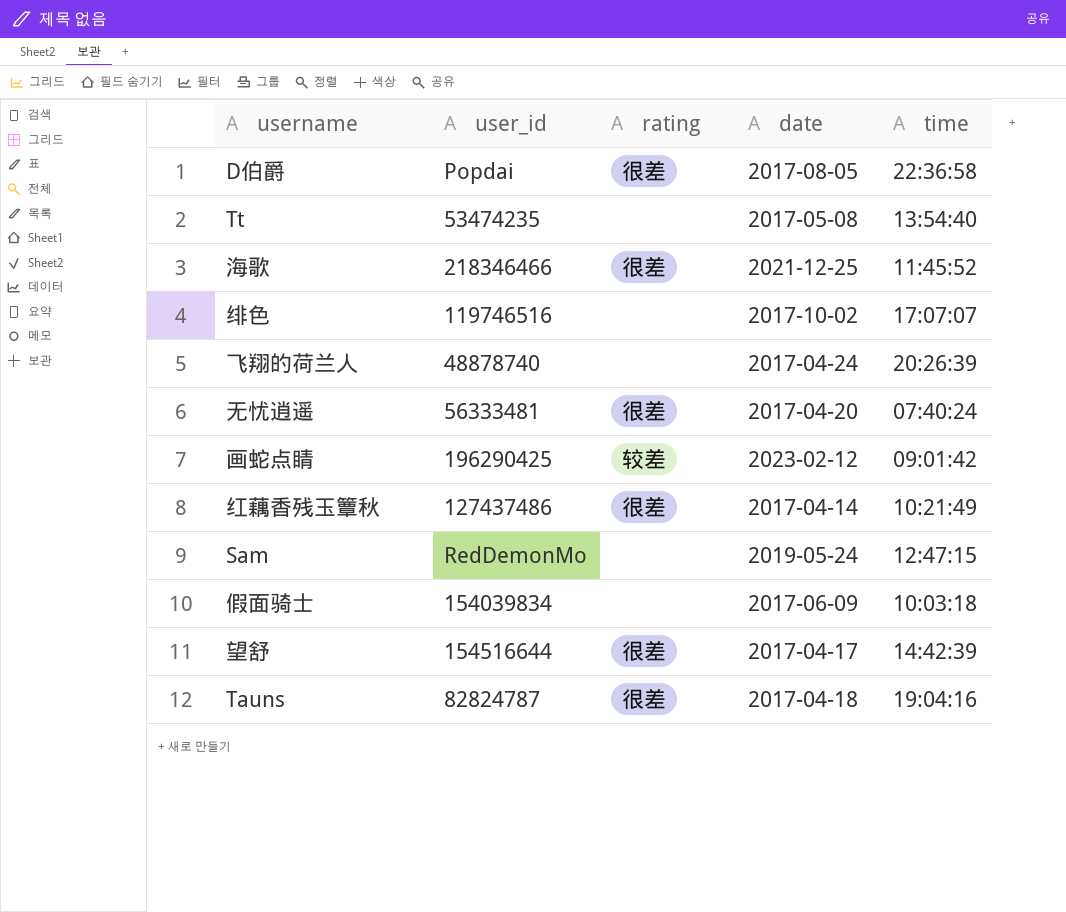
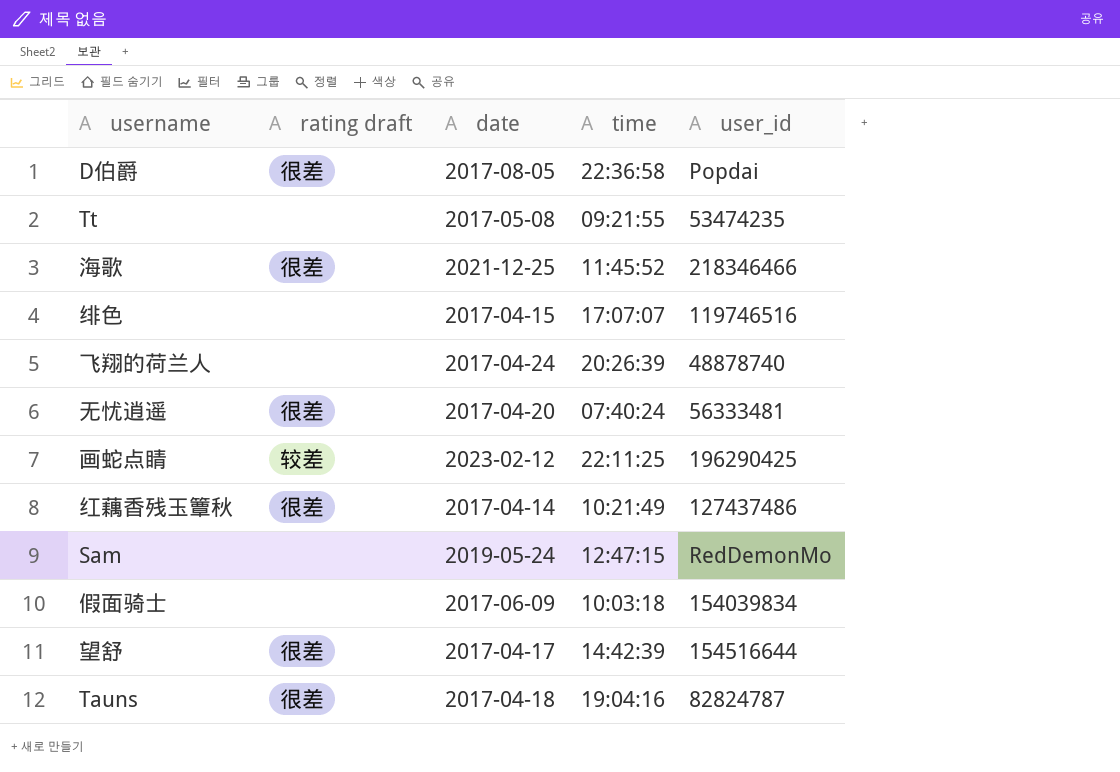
column name: rating -> rating draft
column user_id | position: 2 -> 5
Tt | time: 13:54:40 -> 09:21:55
绯色 | date: 2017-10-02 -> 2017-04-15
画蛇点睛 | time: 09:01:42 -> 22:11:25

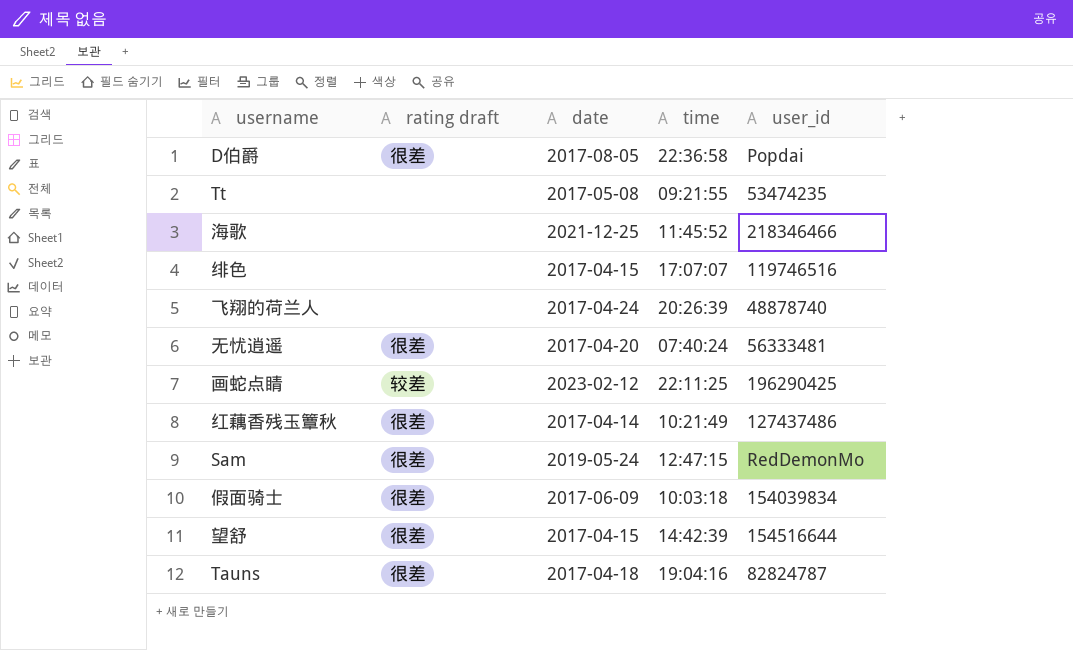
海歌 | rating draft: 很差 -> none
Sam | rating draft: none -> 很差
假面骑士 | rating draft: none -> 很差
望舒 | date: 2017-04-17 -> 2017-04-15

